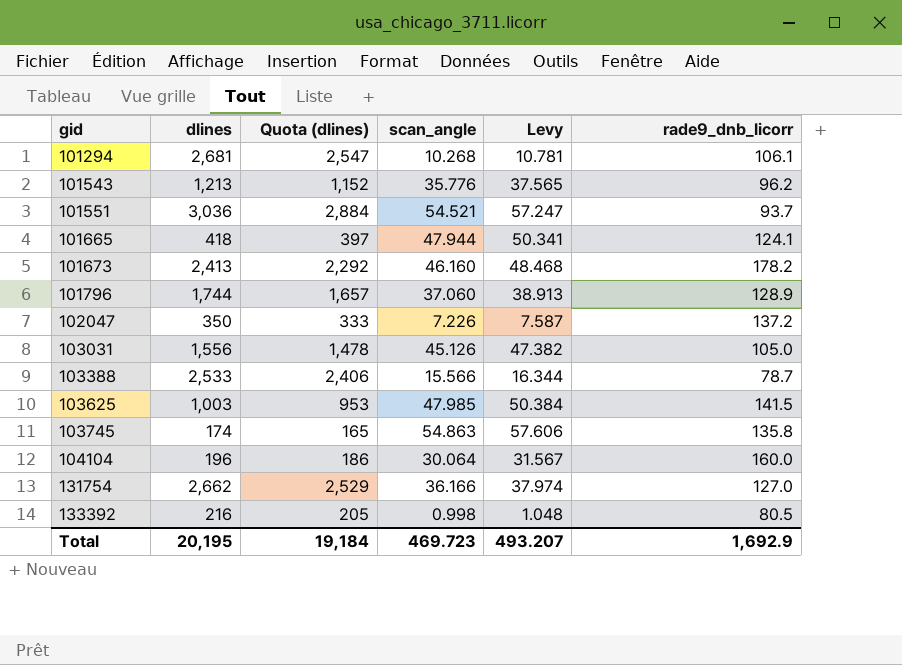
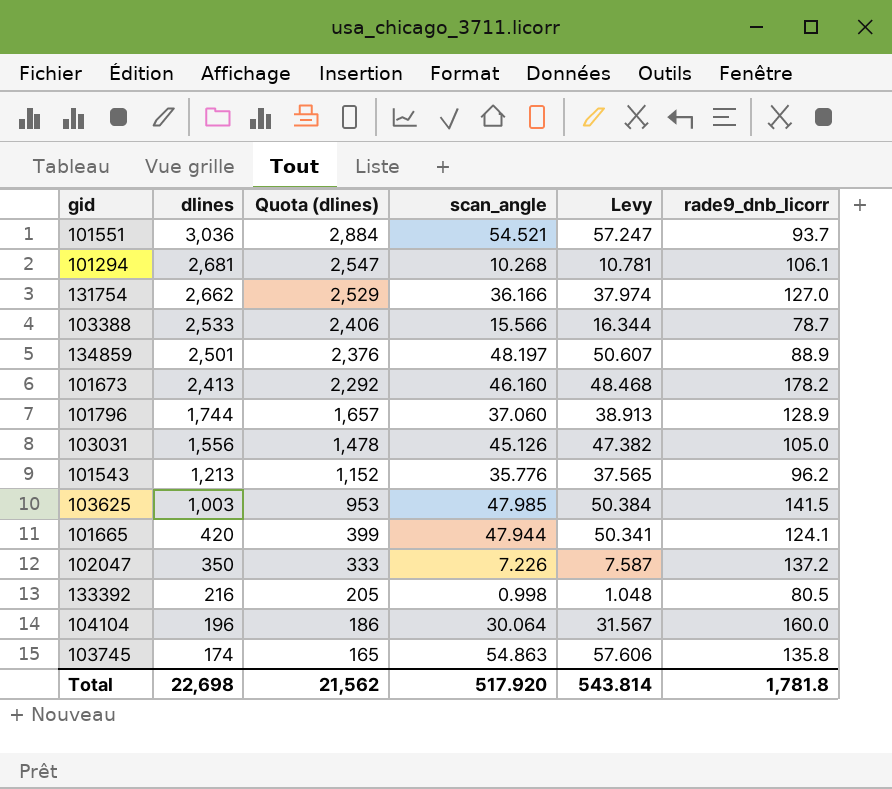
row order: gid ascending -> dlines descending
row 134859: none -> 2,501 | 2,376 | 48.197 | 50.607 | 88.9
101665 | dlines: 418 -> 420
101665 | Quota (dlines): 397 -> 399
Total | dlines: 20,195 -> 22,698
Total | Quota (dlines): 19,184 -> 21,562
Total | scan_angle: 469.723 -> 517.920
Total | Levy: 493.207 -> 543.814
Total | rade9_dnb_licorr: 1,692.9 -> 1,781.8

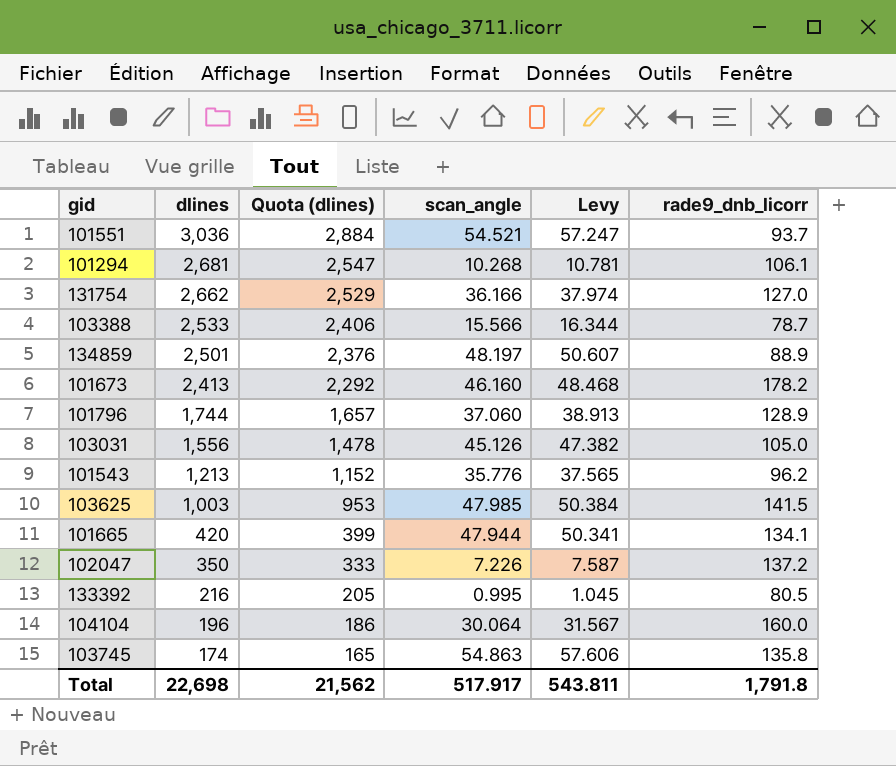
101665 | rade9_dnb_licorr: 124.1 -> 134.1
133392 | scan_angle: 0.998 -> 0.995
133392 | Levy: 1.048 -> 1.045
Total | scan_angle: 517.920 -> 517.917
Total | Levy: 543.814 -> 543.811
Total | rade9_dnb_licorr: 1,781.8 -> 1,791.8

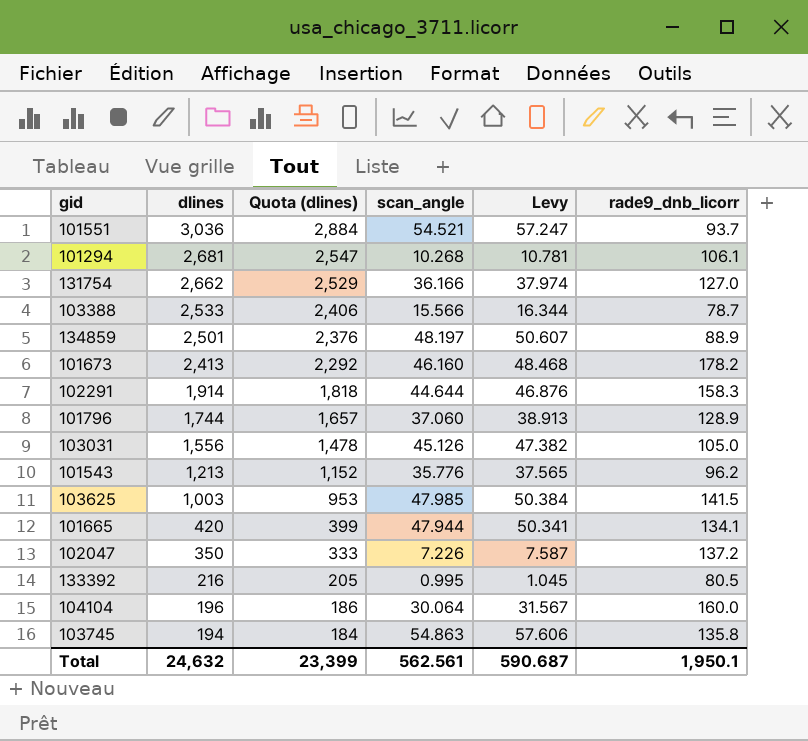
row 102291: none -> 1,914 | 1,818 | 44.644 | 46.876 | 158.3
103745 | dlines: 174 -> 194
103745 | Quota (dlines): 165 -> 184
Total | dlines: 22,698 -> 24,632
Total | Quota (dlines): 21,562 -> 23,399
Total | scan_angle: 517.917 -> 562.561
Total | Levy: 543.811 -> 590.687
Total | rade9_dnb_licorr: 1,791.8 -> 1,950.1

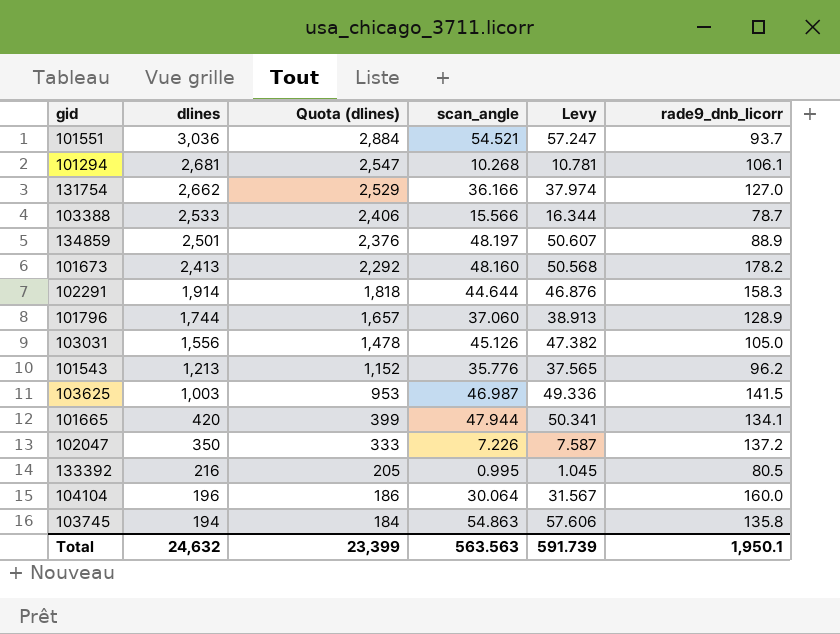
101673 | scan_angle: 46.160 -> 48.160
101673 | Levy: 48.468 -> 50.568
103625 | scan_angle: 47.985 -> 46.987
103625 | Levy: 50.384 -> 49.336
Total | scan_angle: 562.561 -> 563.563
Total | Levy: 590.687 -> 591.739

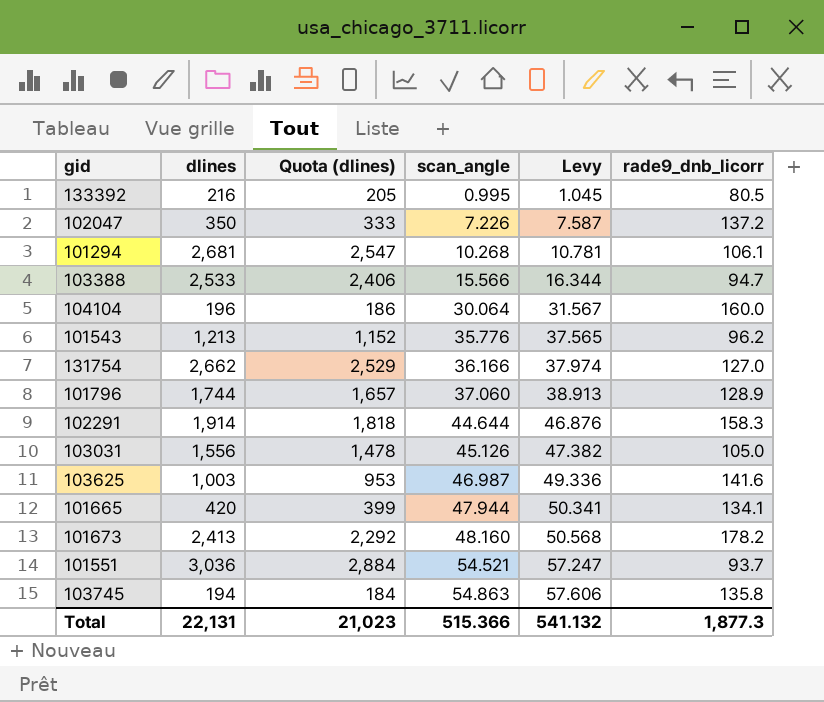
row order: dlines descending -> scan_angle ascending
row 134859: 2,501 | 2,376 | 48.197 | 50.607 | 88.9 -> none
103388 | rade9_dnb_licorr: 78.7 -> 94.7
103625 | rade9_dnb_licorr: 141.5 -> 141.6
Total | dlines: 24,632 -> 22,131
Total | Quota (dlines): 23,399 -> 21,023
Total | scan_angle: 563.563 -> 515.366
Total | Levy: 591.739 -> 541.132
Total | rade9_dnb_licorr: 1,950.1 -> 1,877.3

